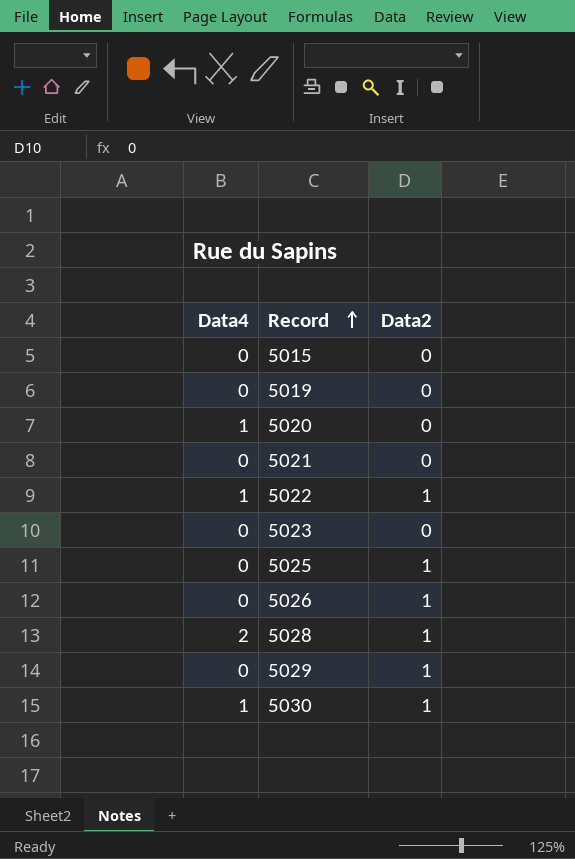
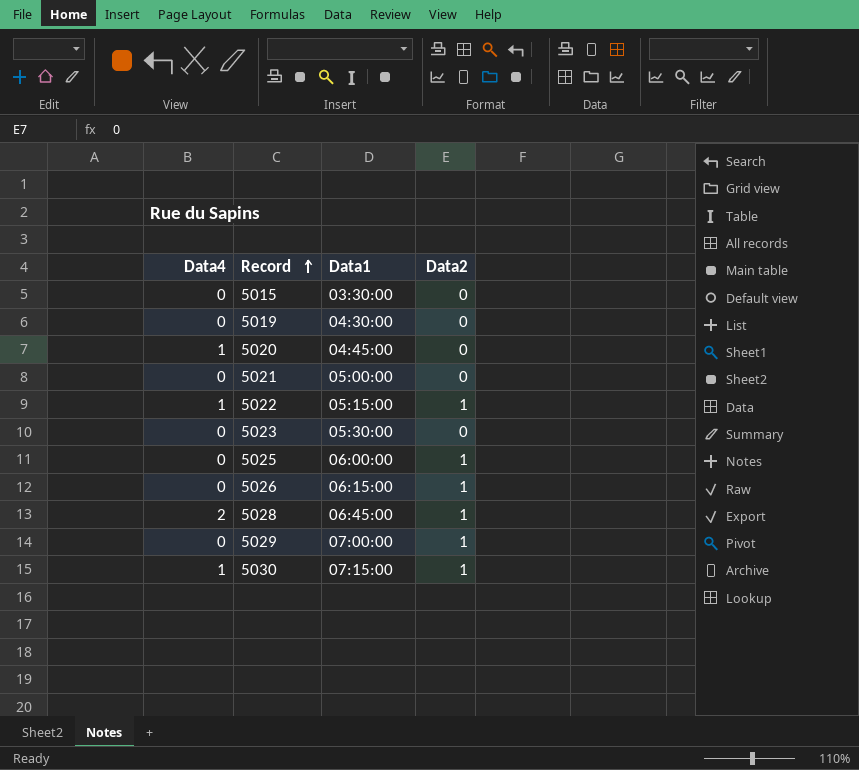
column Data1 | position: none -> 3

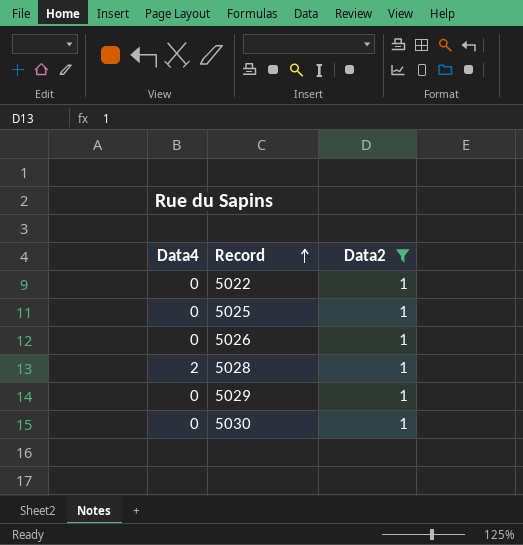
filter: none -> Data2 = 1
column Data1 | position: 3 -> none
5022 | Data4: 1 -> 0
5030 | Data4: 1 -> 0

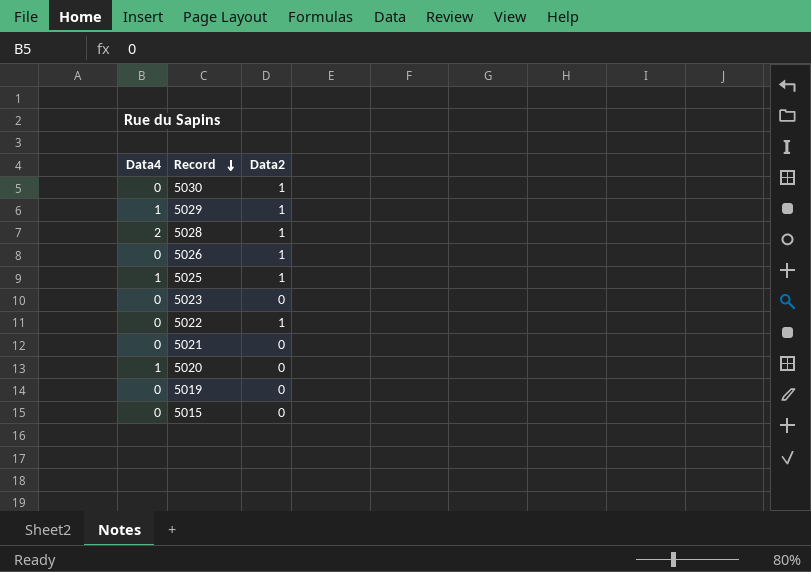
filter: Data2 = 1 -> none
row order: Record ascending -> Record descending
5029 | Data4: 0 -> 1
5025 | Data4: 0 -> 1

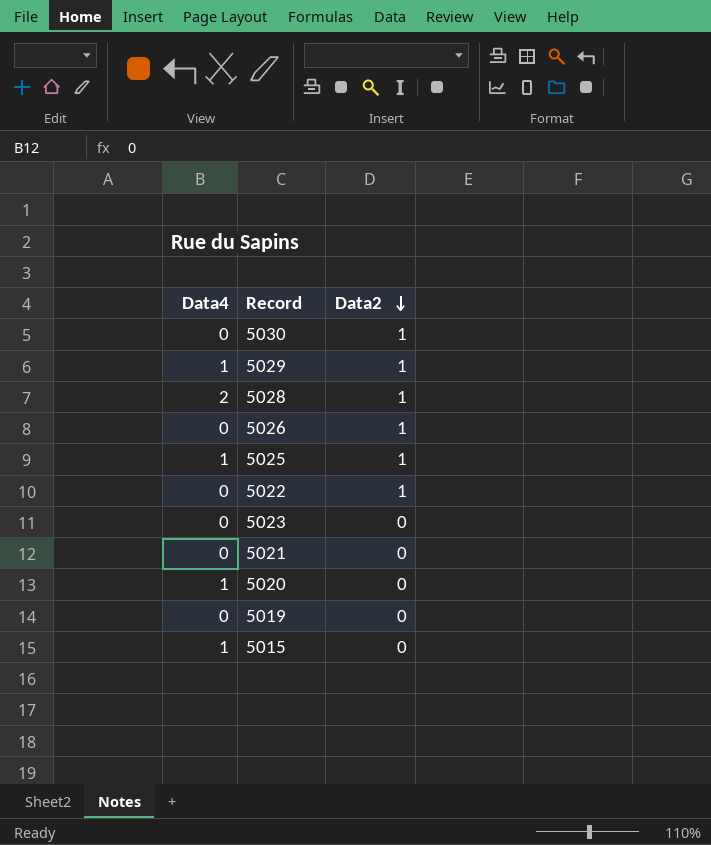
row order: Record descending -> Data2 descending
5015 | Data4: 0 -> 1

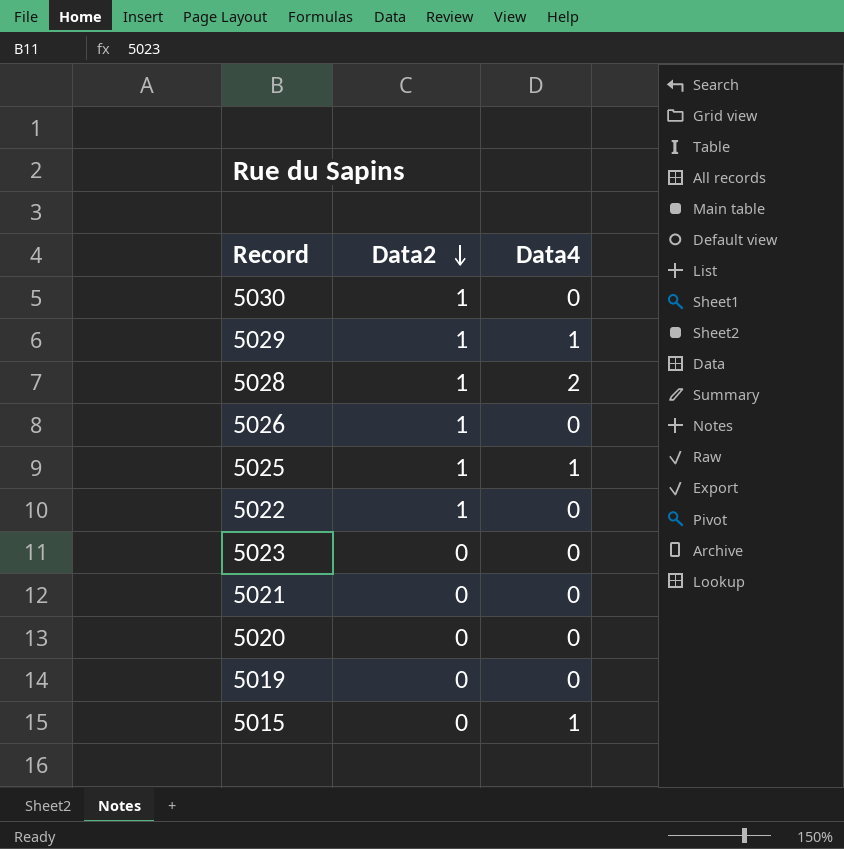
column Data4 | position: 1 -> 3
5020 | Data4: 1 -> 0

